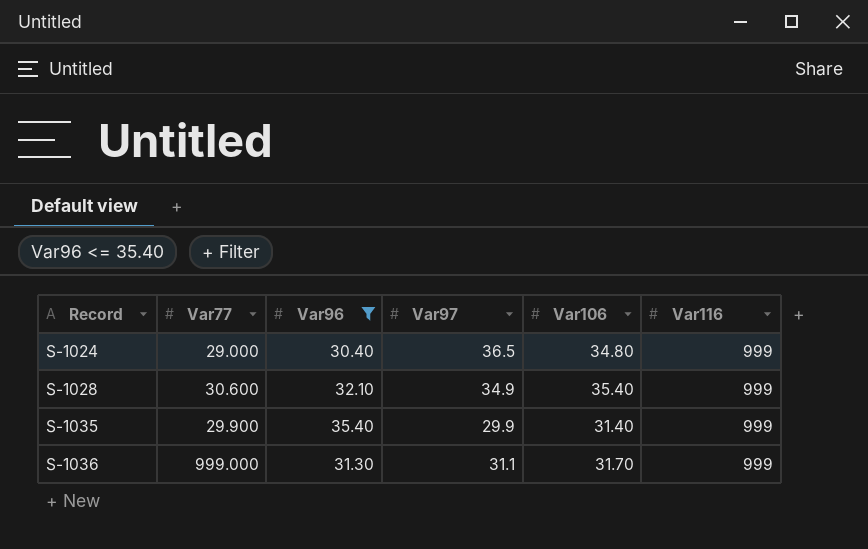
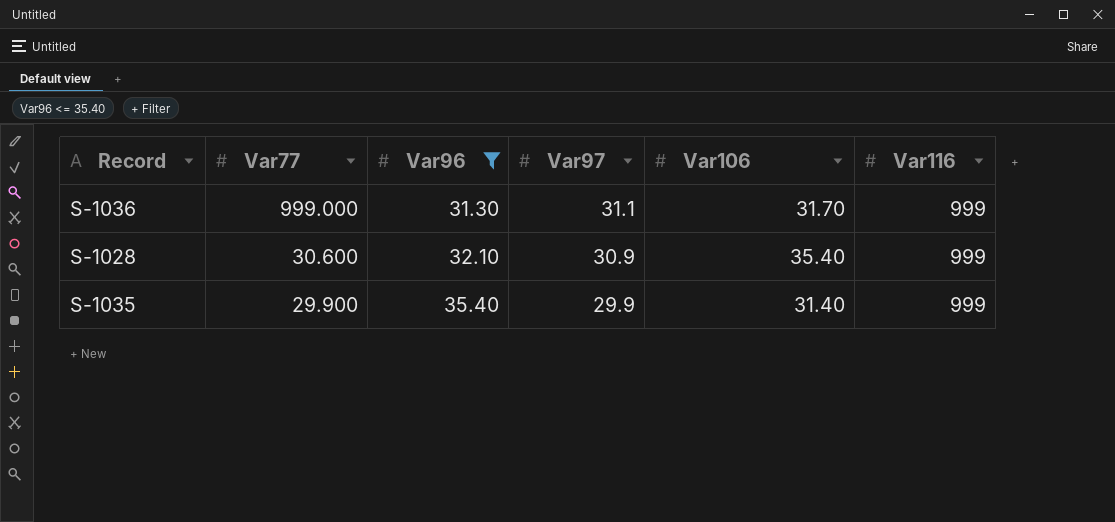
row order: Record ascending -> Var77 descending
row S-1024: 29.000 | 30.40 | 36.5 | 34.80 | 999 -> none
S-1028 | Var97: 34.9 -> 30.9

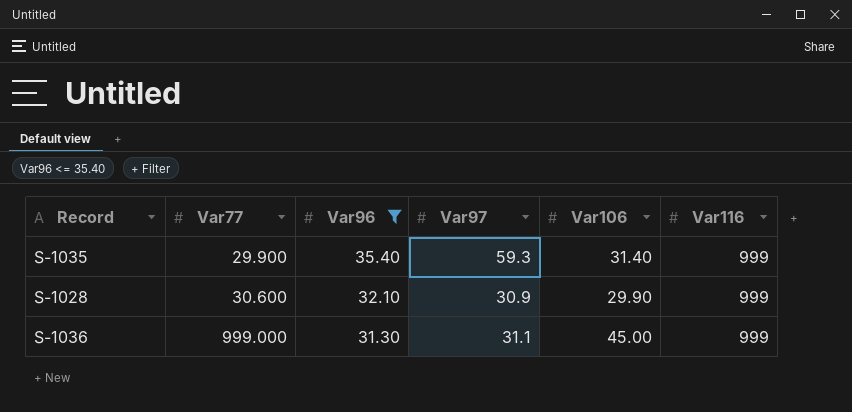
row order: Var77 descending -> Var77 ascending
S-1035 | Var97: 29.9 -> 59.3
S-1028 | Var106: 35.40 -> 29.90
S-1036 | Var106: 31.70 -> 45.00

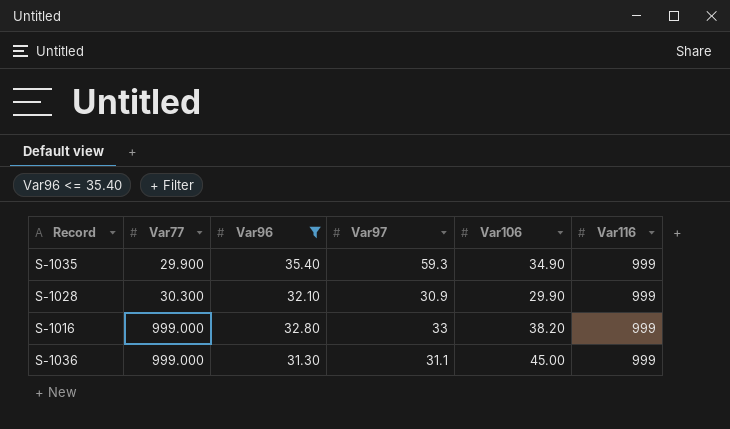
S-1035 | Var106: 31.40 -> 34.90
S-1028 | Var77: 30.600 -> 30.300
row S-1016: none -> 999.000 | 32.80 | 33 | 38.20 | 999

